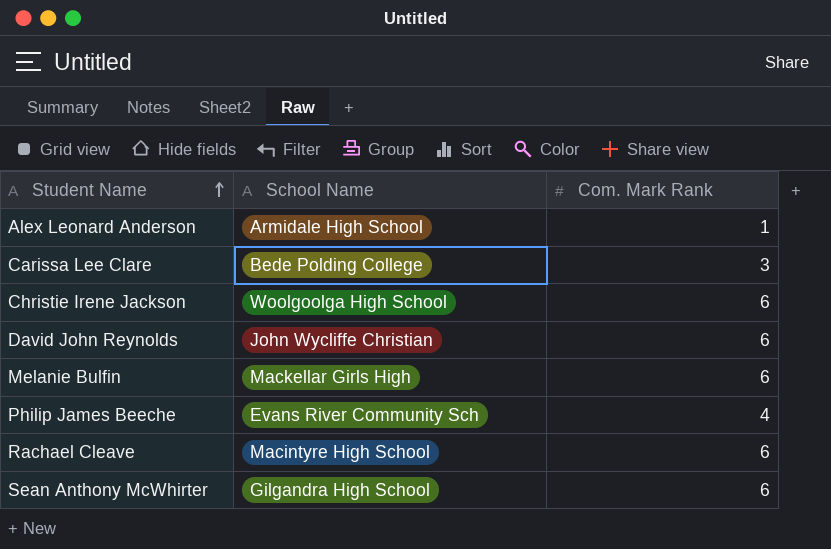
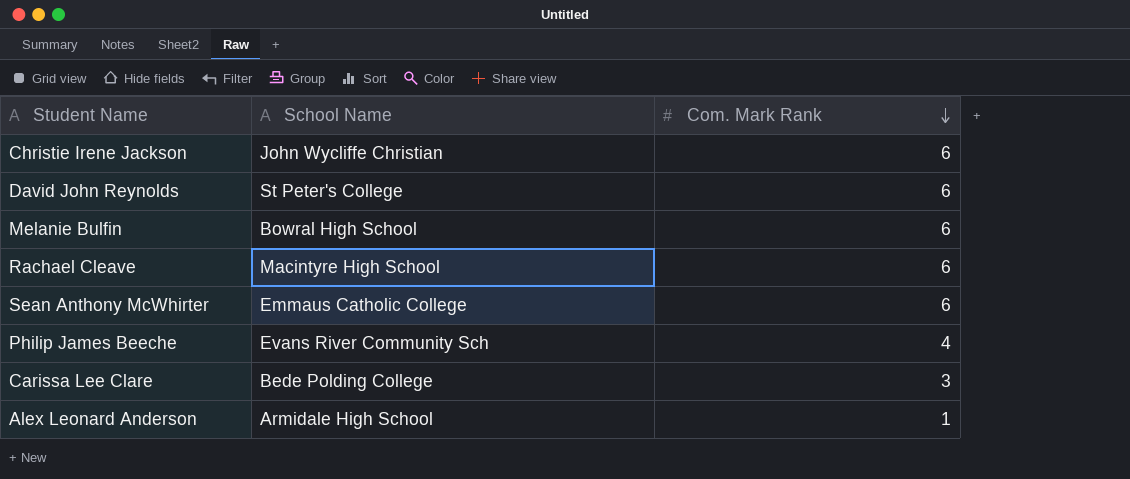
row order: Student Name ascending -> Com. Mark Rank descending
Christie Irene Jackson | School Name: Woolgoolga High School -> John Wycliffe Christian
David John Reynolds | School Name: John Wycliffe Christian -> St Peter's College
Melanie Bulfin | School Name: Mackellar Girls High -> Bowral High School
Sean Anthony McWhirter | School Name: Gilgandra High School -> Emmaus Catholic College

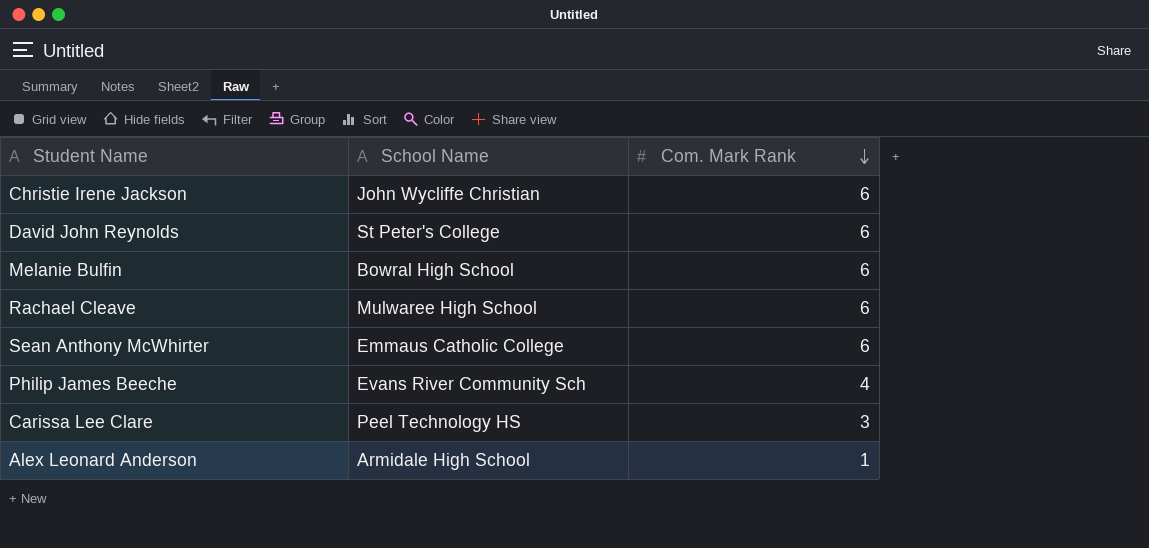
Rachael Cleave | School Name: Macintyre High School -> Mulwaree High School
Carissa Lee Clare | School Name: Bede Polding College -> Peel Technology HS

